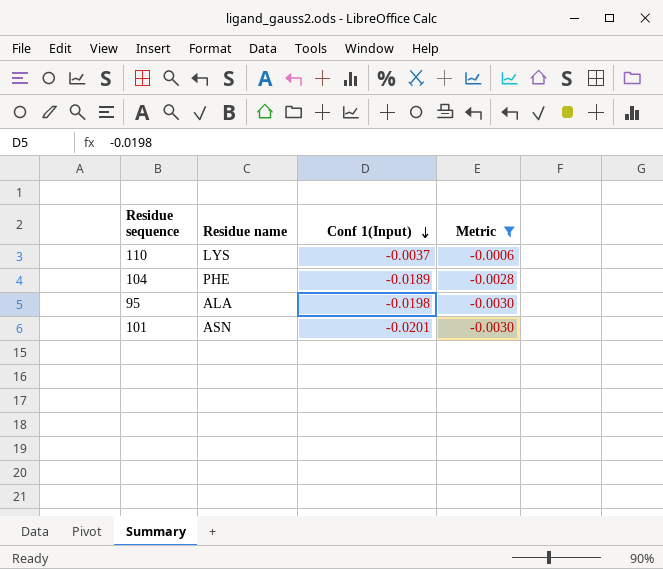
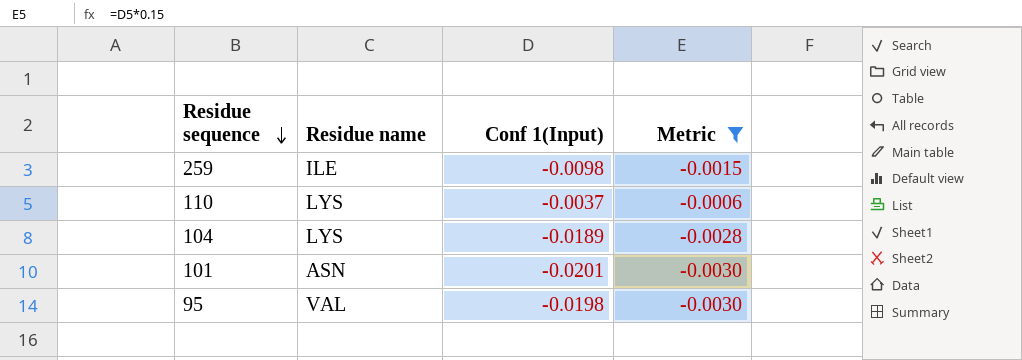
row order: Conf 1(Input) descending -> Residue sequence descending
row 259: none -> ILE | -0.0098 | -0.0015
104 | Residue name: PHE -> LYS
95 | Residue name: ALA -> VAL

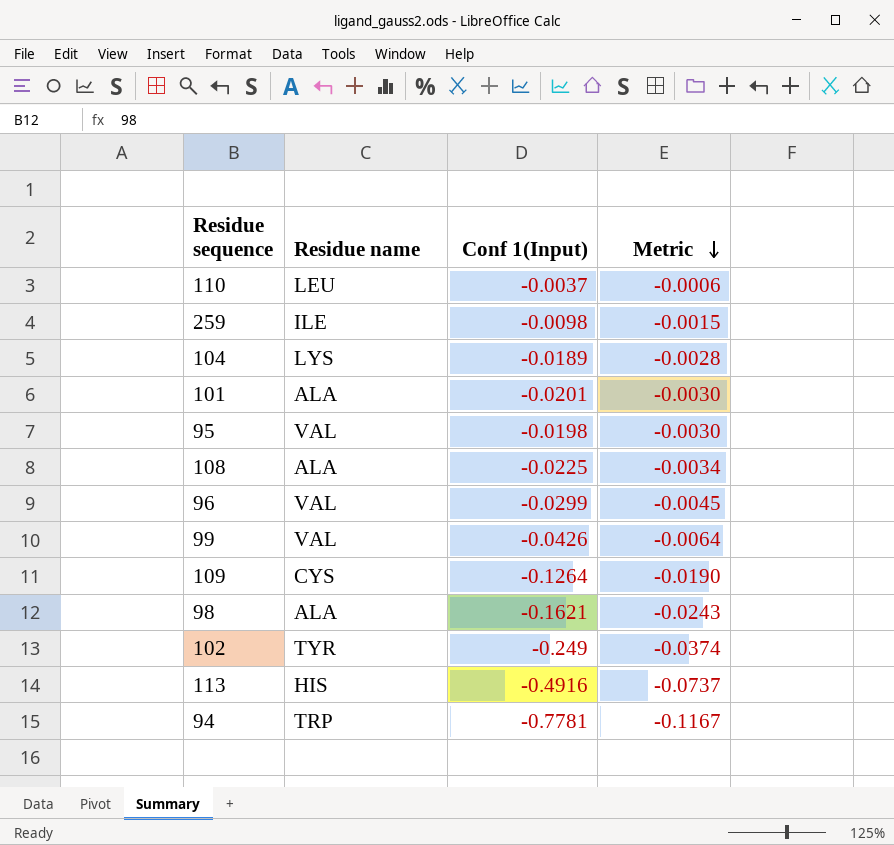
filter: Metric >= -0.0030 -> none
row order: Residue sequence descending -> Metric descending
110 | Residue name: LYS -> LEU
101 | Residue name: ASN -> ALA

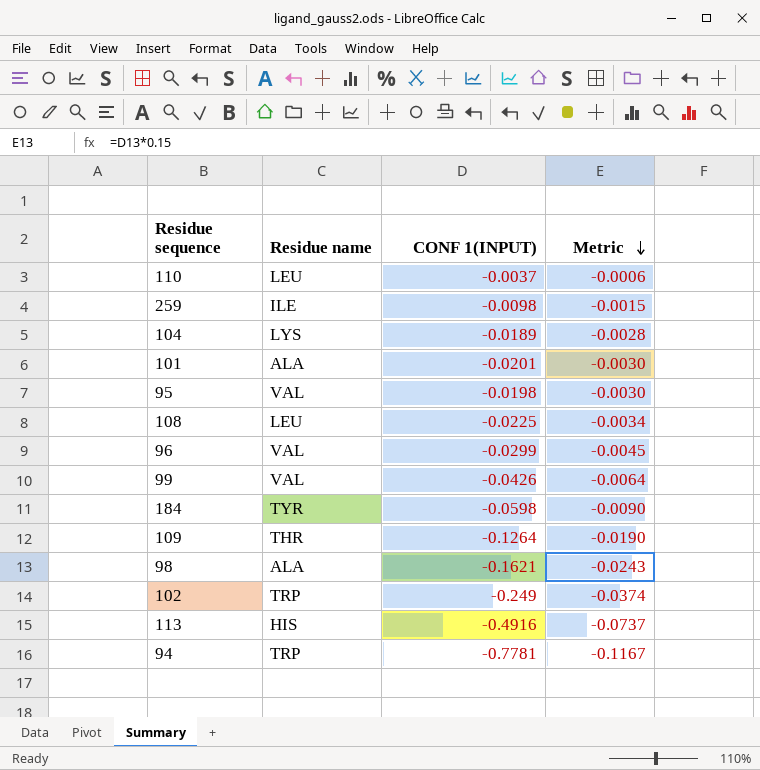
column name: Conf 1(Input) -> CONF 1(INPUT)
108 | Residue name: ALA -> LEU
row 184: none -> TYR | -0.0598 | -0.0090
109 | Residue name: CYS -> THR
102 | Residue name: TYR -> TRP

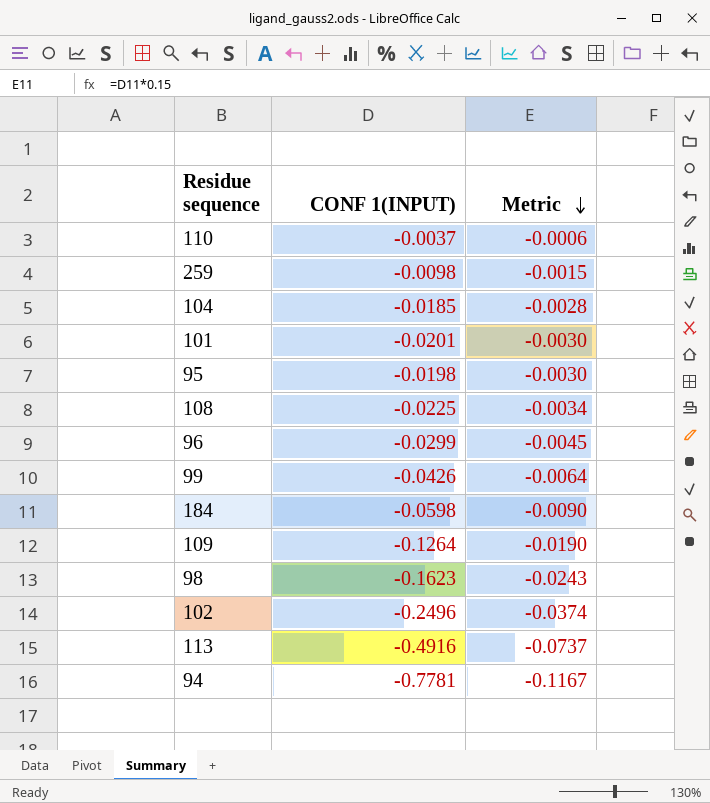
column Residue name | position: 2 -> none
104 | CONF 1(INPUT): -0.0189 -> -0.0185
98 | CONF 1(INPUT): -0.1621 -> -0.1623
102 | CONF 1(INPUT): -0.249 -> -0.2496

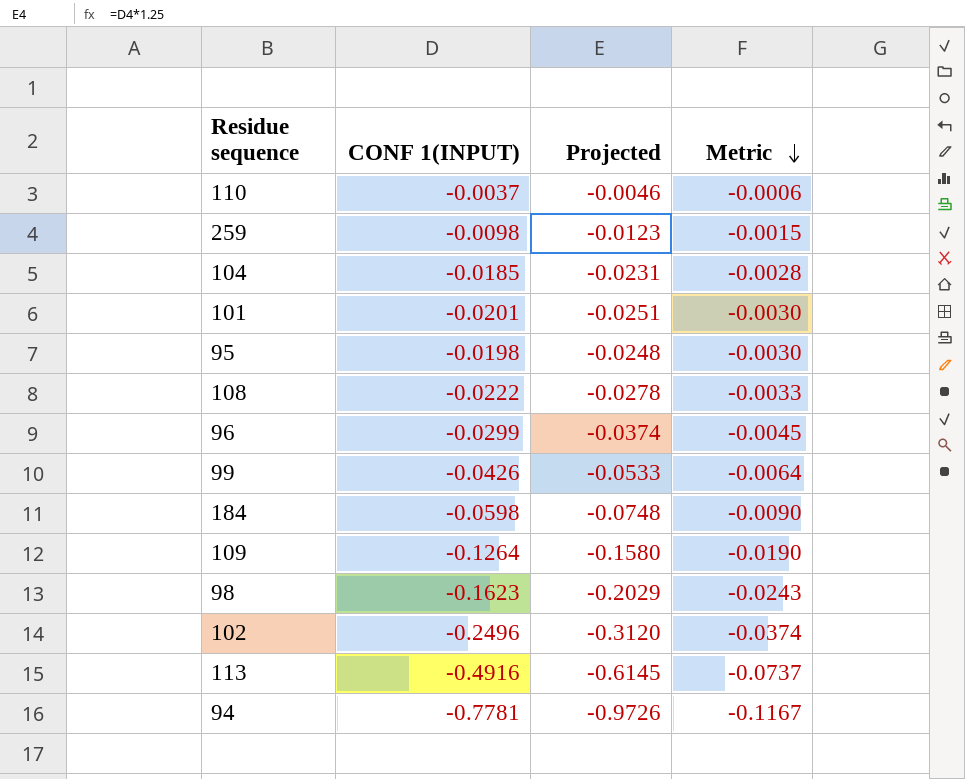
column Projected | formula: none -> [CONF 1(INPUT)] * 1.25
108 | CONF 1(INPUT): -0.0225 -> -0.0222
108 | Metric: -0.0034 -> -0.0033

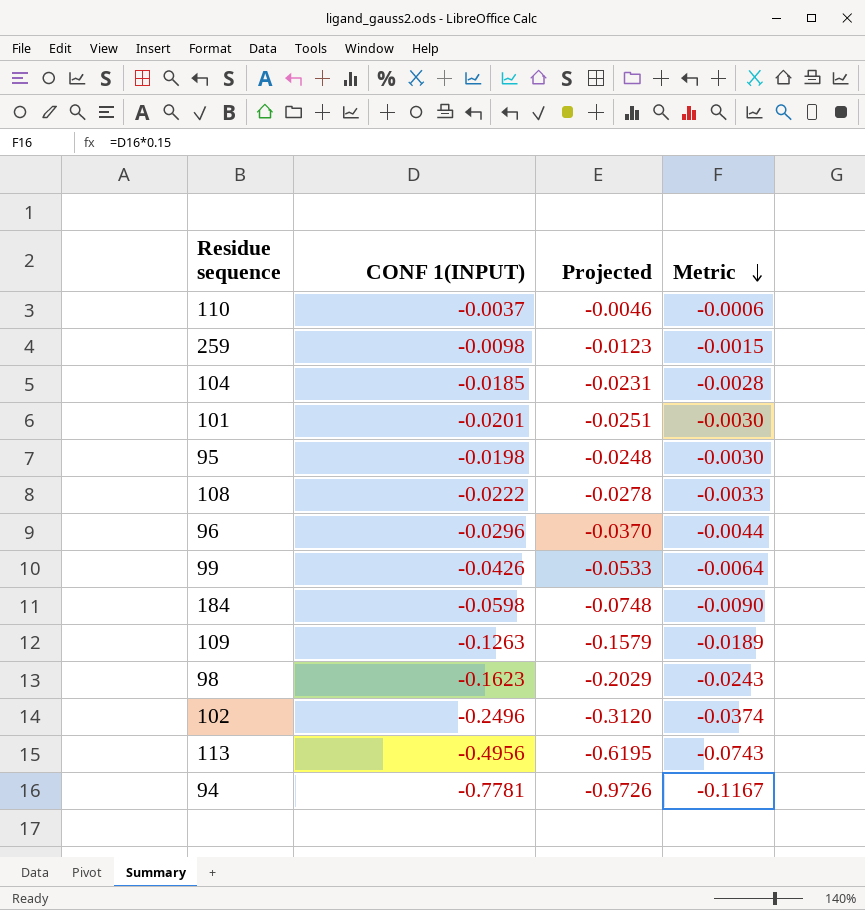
96 | CONF 1(INPUT): -0.0299 -> -0.0296
96 | Projected: -0.0374 -> -0.0370
96 | Metric: -0.0045 -> -0.0044
109 | CONF 1(INPUT): -0.1264 -> -0.1263
109 | Projected: -0.1580 -> -0.1579
109 | Metric: -0.0190 -> -0.0189
113 | CONF 1(INPUT): -0.4916 -> -0.4956
113 | Projected: -0.6145 -> -0.6195
113 | Metric: -0.0737 -> -0.0743

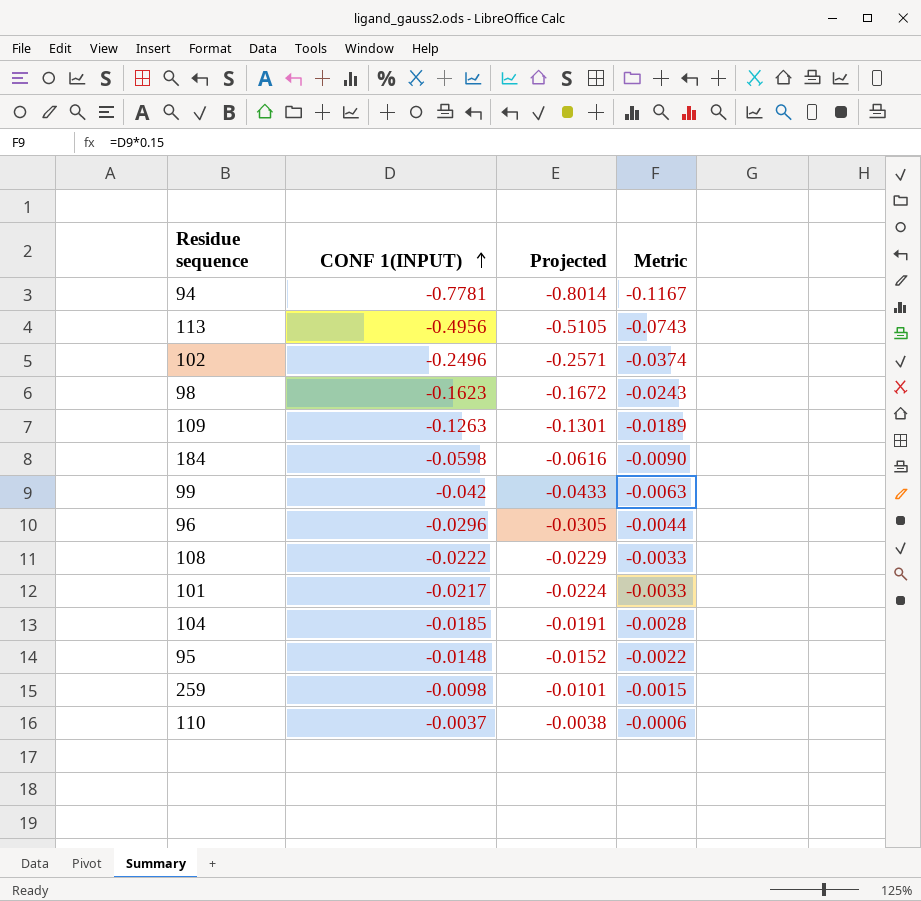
row order: Metric descending -> CONF 1(INPUT) ascending
column Projected | formula: [CONF 1(INPUT)] * 1.25 -> [CONF 1(INPUT)] * 1.03
99 | CONF 1(INPUT): -0.0426 -> -0.042
99 | Metric: -0.0064 -> -0.0063
101 | CONF 1(INPUT): -0.0201 -> -0.0217
101 | Metric: -0.0030 -> -0.0033
95 | CONF 1(INPUT): -0.0198 -> -0.0148
95 | Metric: -0.0030 -> -0.0022

